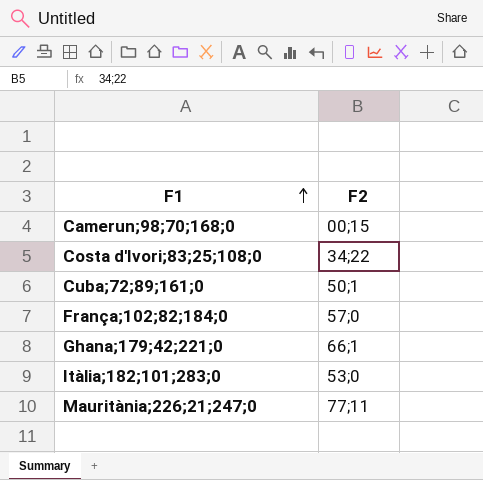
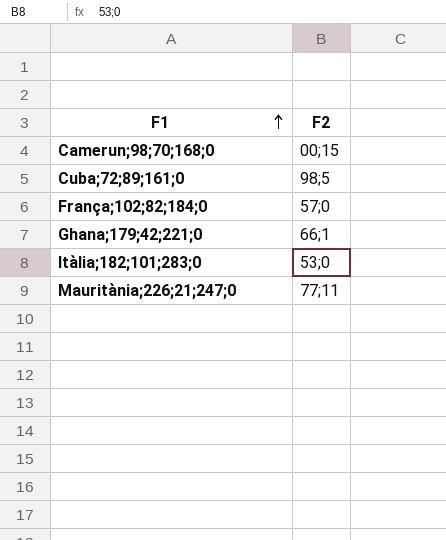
row Costa d'Ivori;83;25;108;0: 34;22 -> none
Cuba;72;89;161;0 | F2: 50;1 -> 98;5

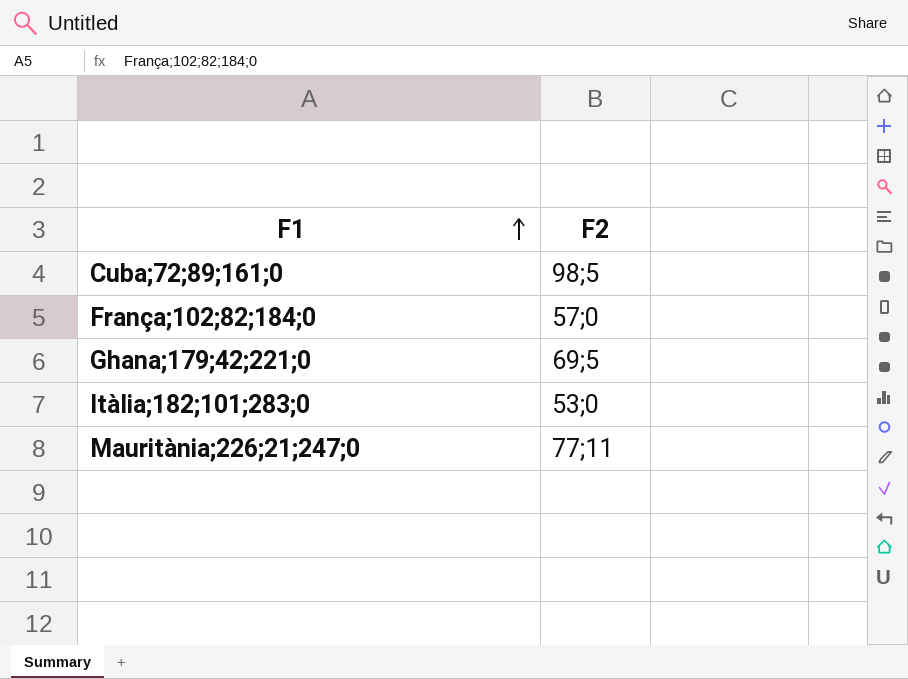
row Camerun;98;70;168;0: 00;15 -> none
Ghana;179;42;221;0 | F2: 66;1 -> 69;5

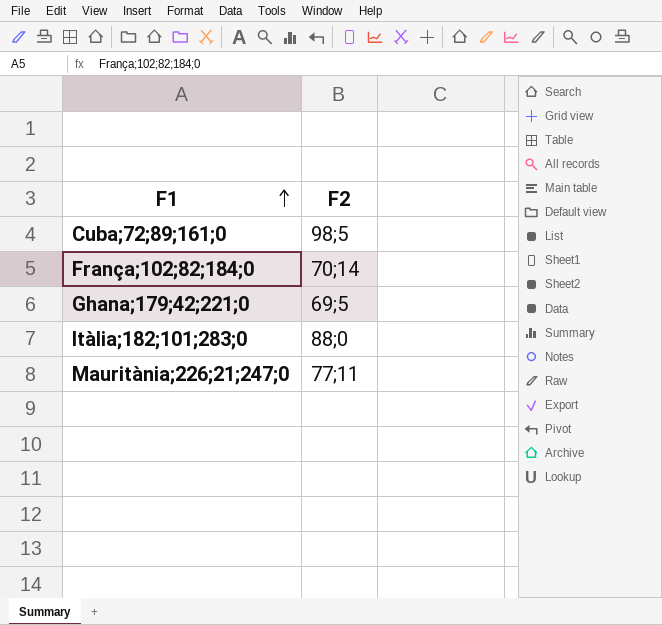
França;102;82;184;0 | F2: 57;0 -> 70;14
Itàlia;182;101;283;0 | F2: 53;0 -> 88;0

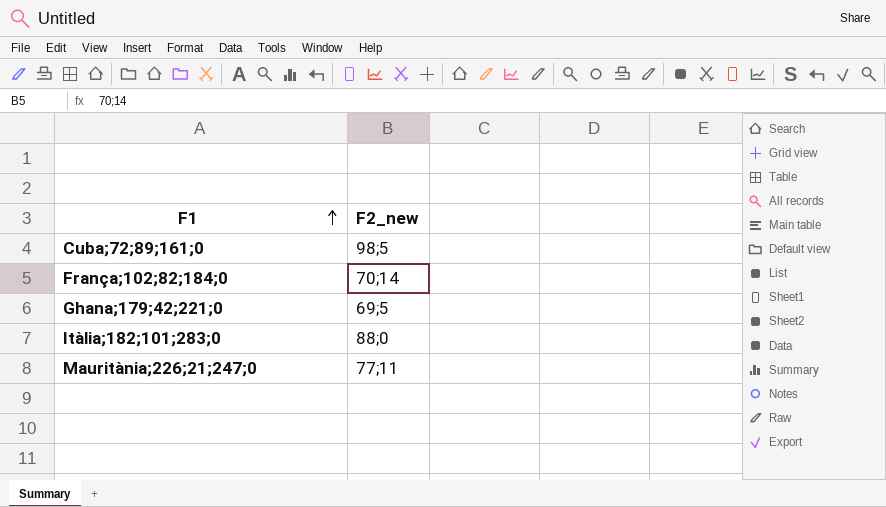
column name: F2 -> F2_new

